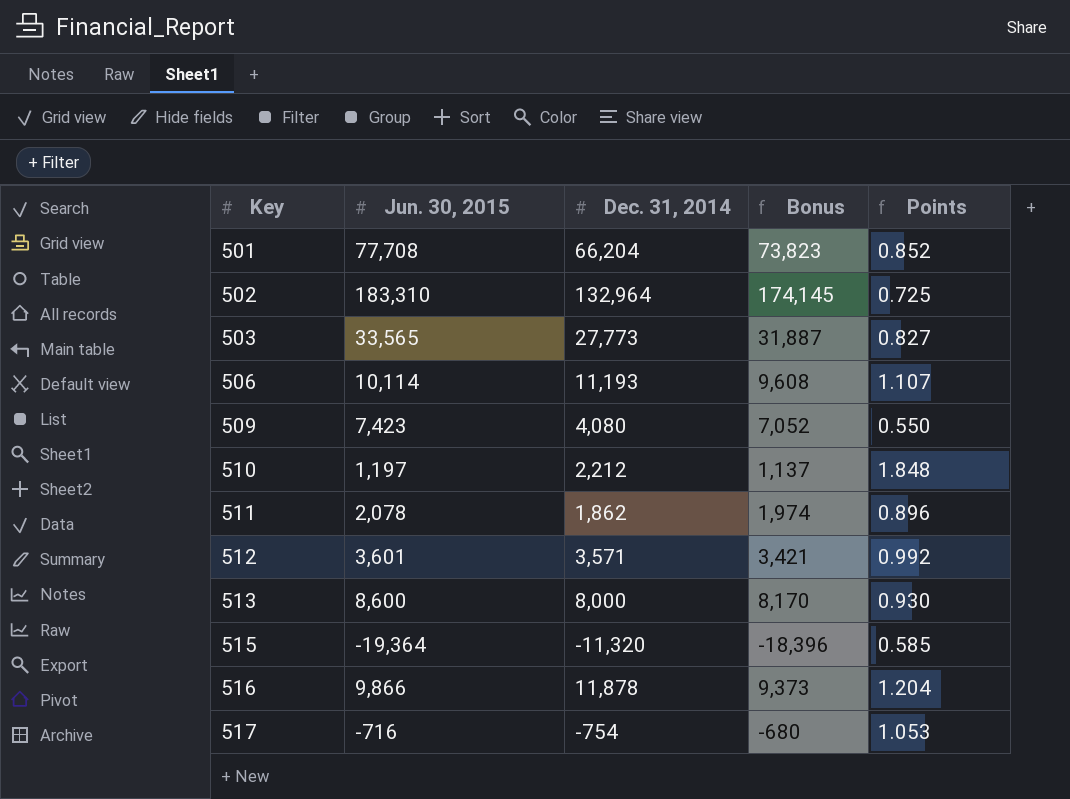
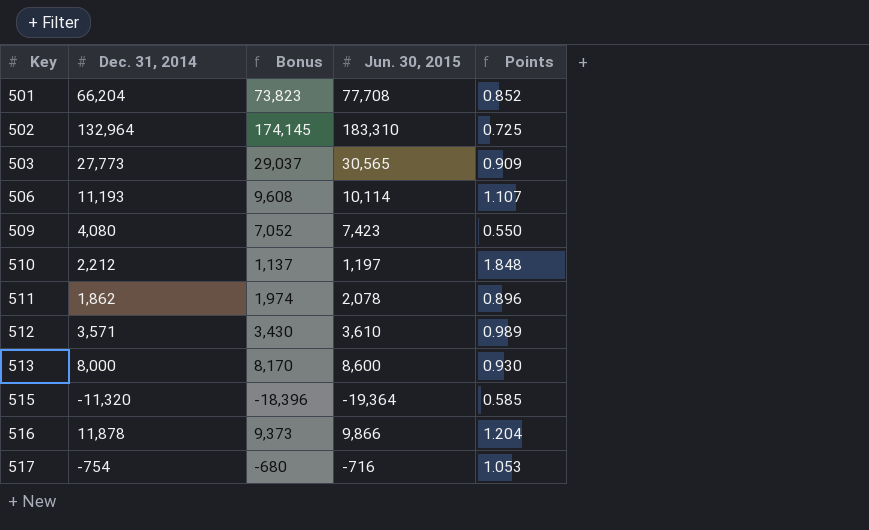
column Jun. 30, 2015 | position: 2 -> 4
503 | Bonus: 31,887 -> 29,037
503 | Jun. 30, 2015: 33,565 -> 30,565
503 | Points: 0.827 -> 0.909
512 | Bonus: 3,421 -> 3,430
512 | Jun. 30, 2015: 3,601 -> 3,610
512 | Points: 0.992 -> 0.989

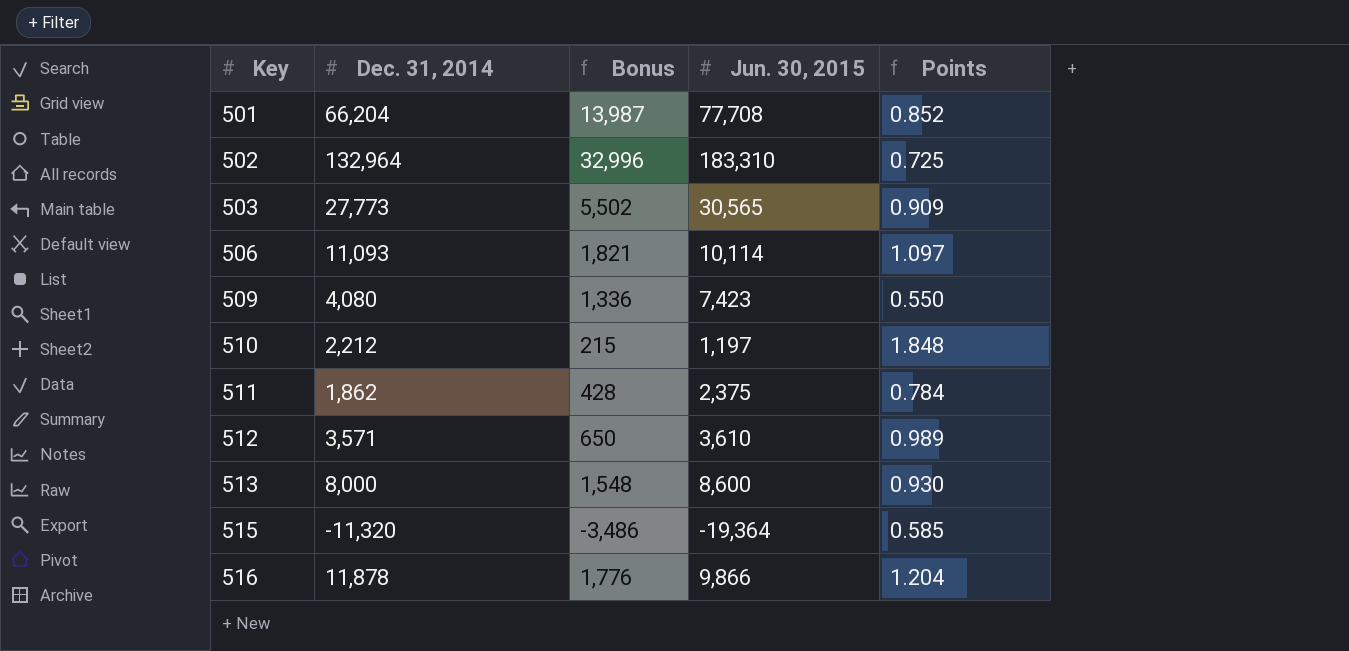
column Bonus | formula: [Jun. 30, 2015] * 0.95 -> [Jun. 30, 2015] * 0.18
row 517: -754 | -680 | -716 | 1.053 -> none
506 | Dec. 31, 2014: 11,193 -> 11,093
506 | Points: 1.107 -> 1.097
511 | Jun. 30, 2015: 2,078 -> 2,375
511 | Points: 0.896 -> 0.784

